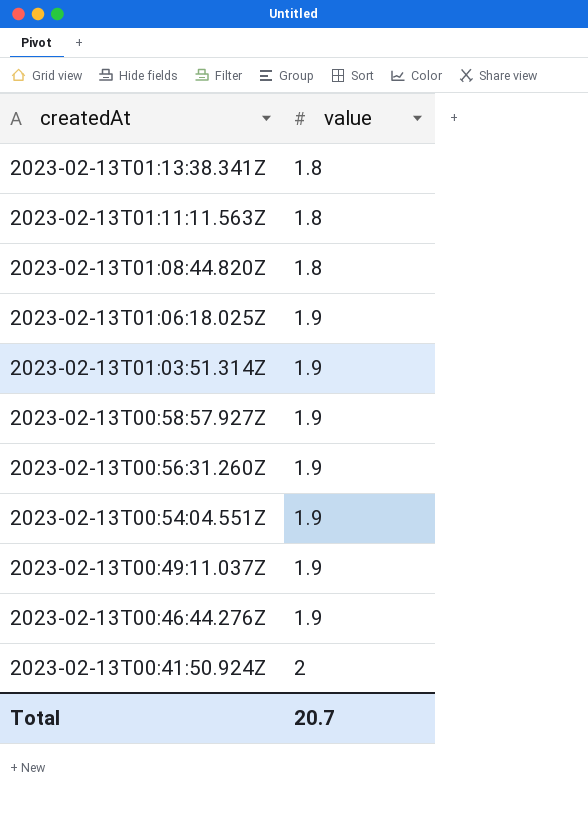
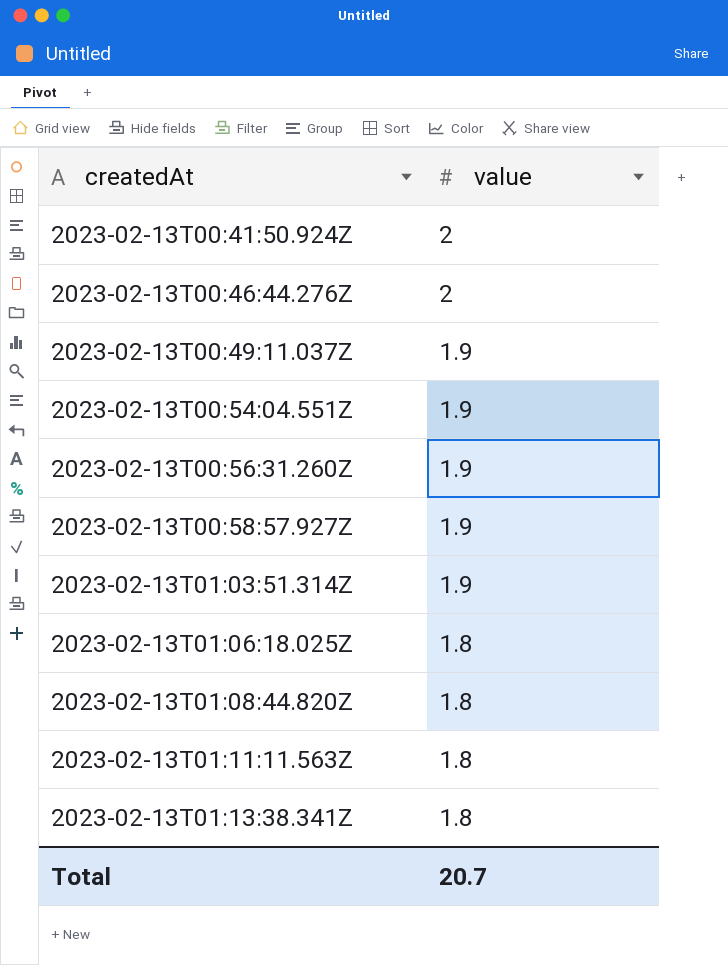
row order: createdAt descending -> createdAt ascending
2023-02-13T00:46:44.276Z | value: 1.9 -> 2
2023-02-13T01:06:18.025Z | value: 1.9 -> 1.8

